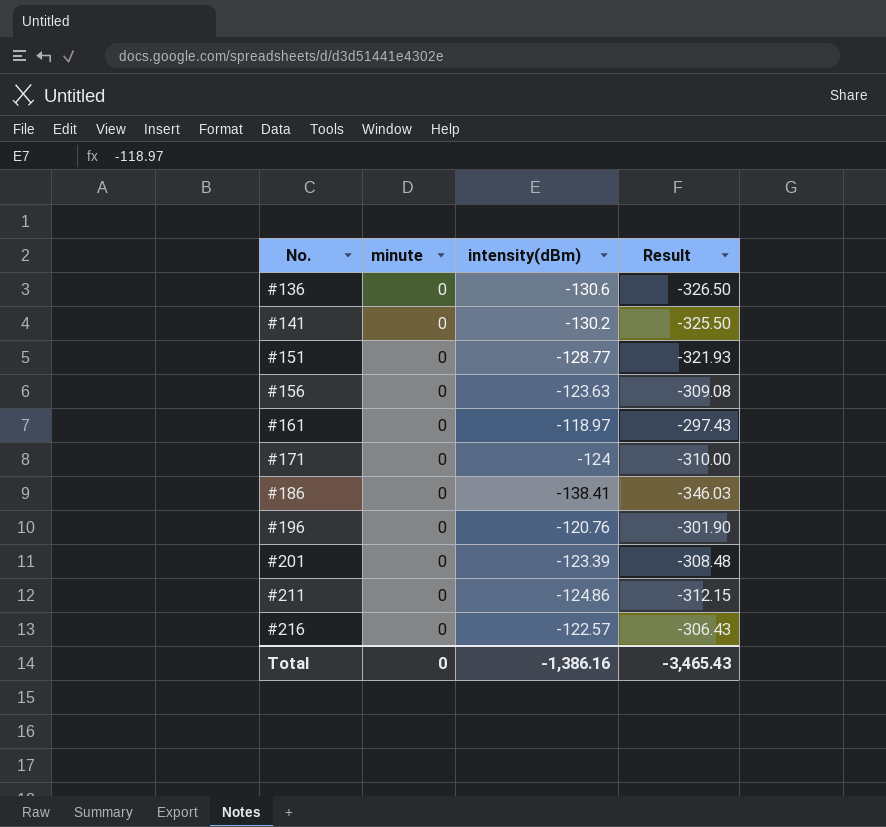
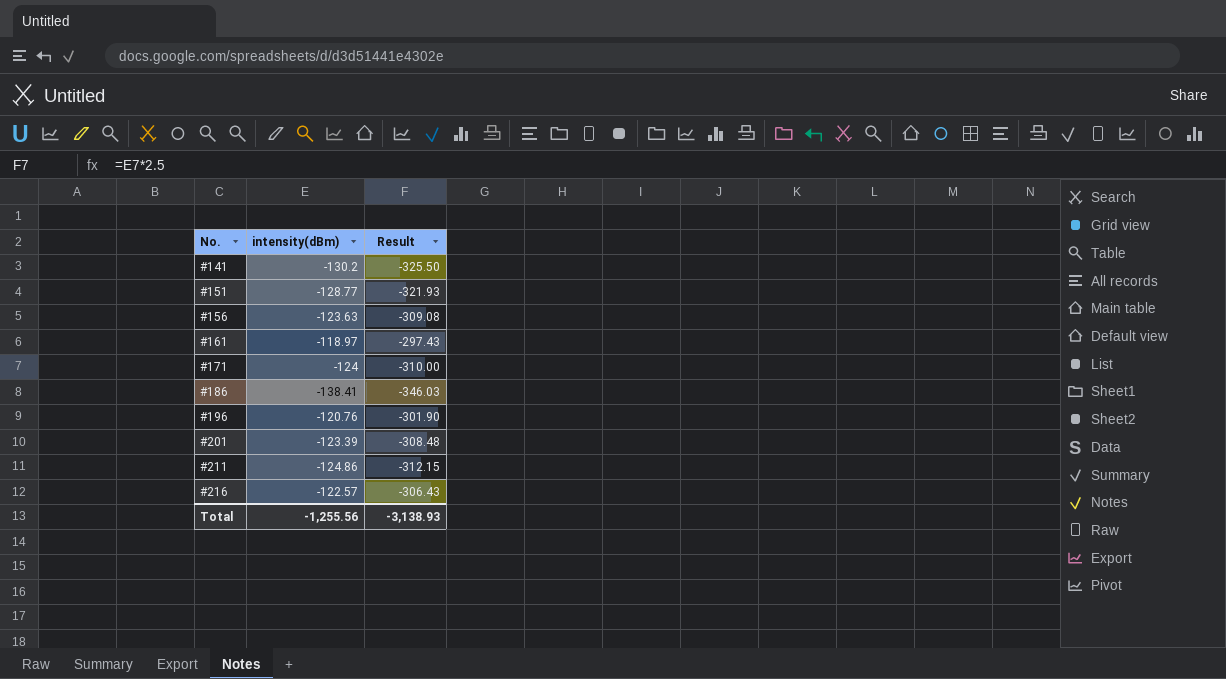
column minute | position: 2 -> none
row #136: 0 | -130.6 | -326.50 -> none
Total | intensity(dBm): -1,386.16 -> -1,255.56
Total | Result: -3,465.43 -> -3,138.93

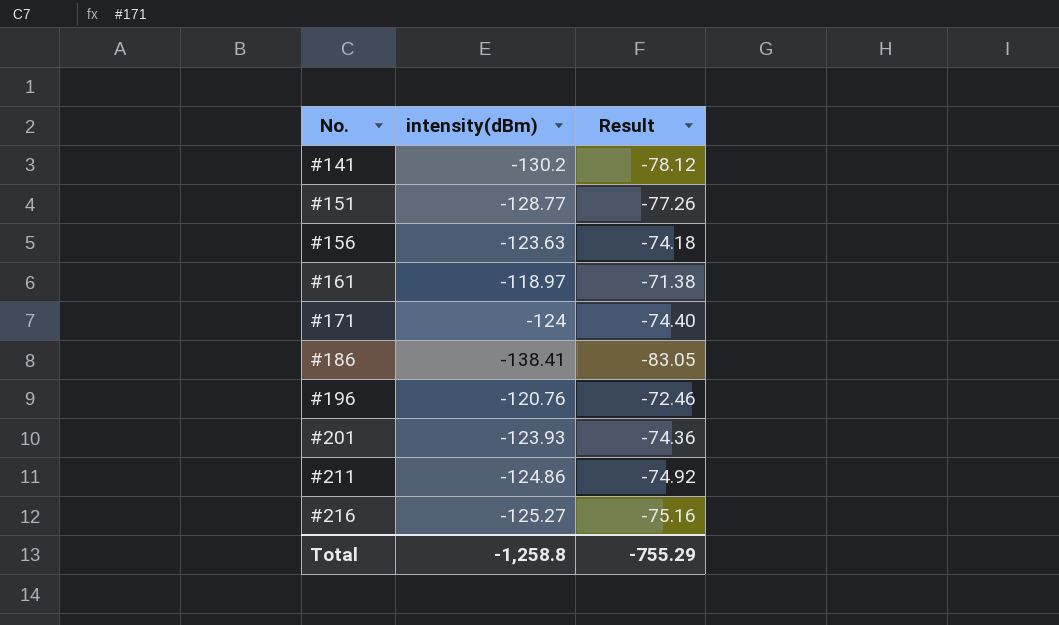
column Result | formula: [intensity(dBm)] * 2.5 -> [intensity(dBm)] * 0.6
#201 | intensity(dBm): -123.39 -> -123.93
#216 | intensity(dBm): -122.57 -> -125.27
Total | intensity(dBm): -1,255.56 -> -1,258.8
Total | Result: -3,138.93 -> -755.29

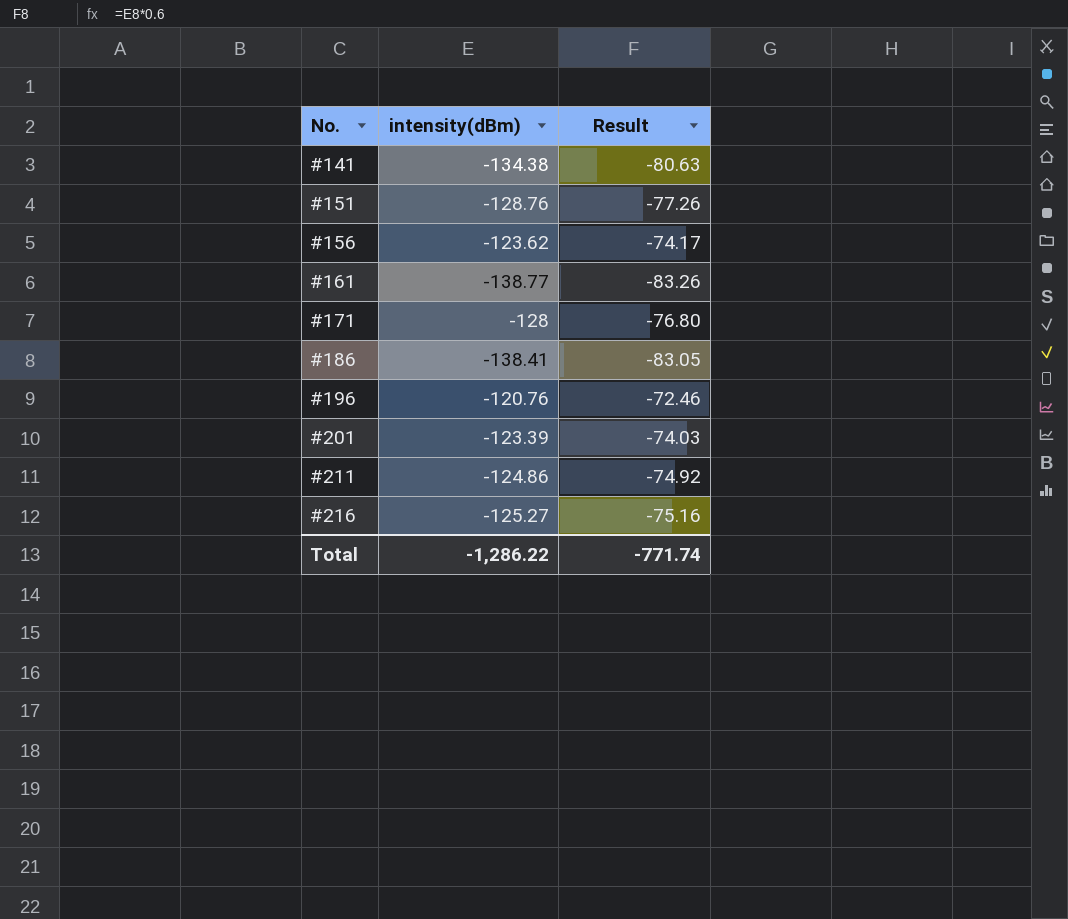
#141 | intensity(dBm): -130.2 -> -134.38
#141 | Result: -78.12 -> -80.63
#151 | intensity(dBm): -128.77 -> -128.76
#156 | intensity(dBm): -123.63 -> -123.62
#156 | Result: -74.18 -> -74.17
#161 | intensity(dBm): -118.97 -> -138.77
#161 | Result: -71.38 -> -83.26
#171 | intensity(dBm): -124 -> -128
#171 | Result: -74.40 -> -76.80
#201 | intensity(dBm): -123.93 -> -123.39
#201 | Result: -74.36 -> -74.03
Total | intensity(dBm): -1,258.8 -> -1,286.22
Total | Result: -755.29 -> -771.74

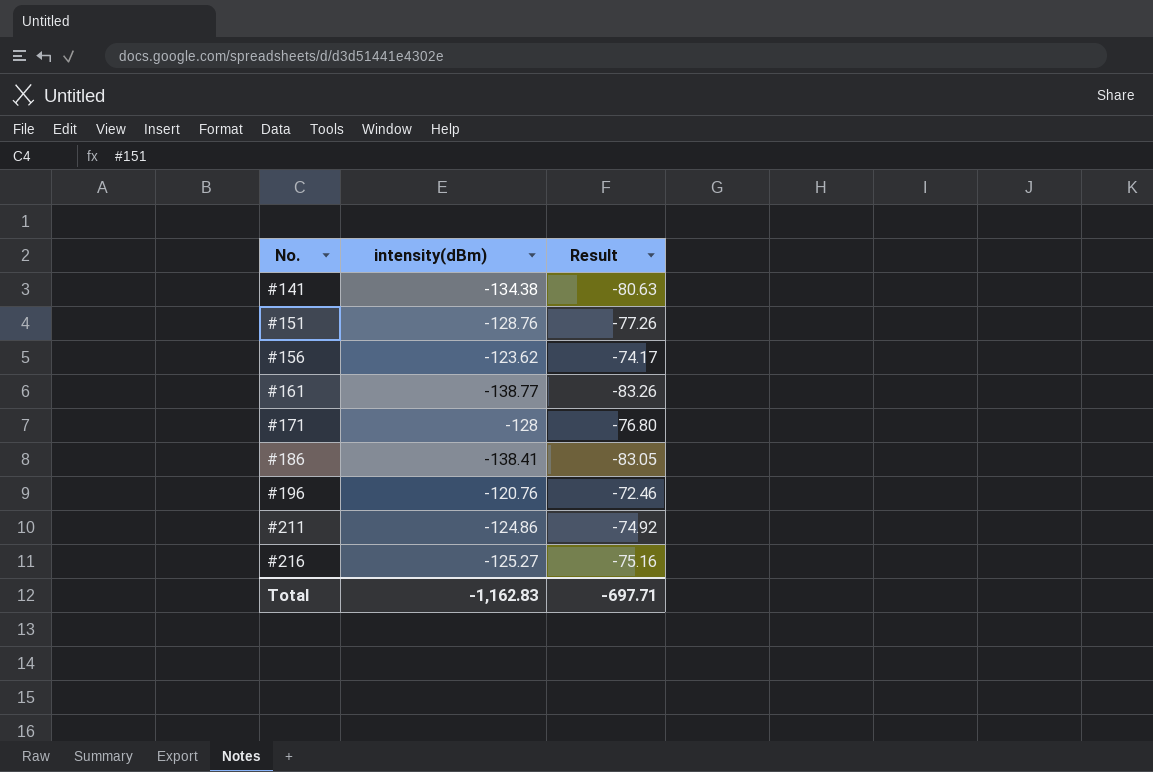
row #201: -123.39 | -74.03 -> none
Total | intensity(dBm): -1,286.22 -> -1,162.83
Total | Result: -771.74 -> -697.71

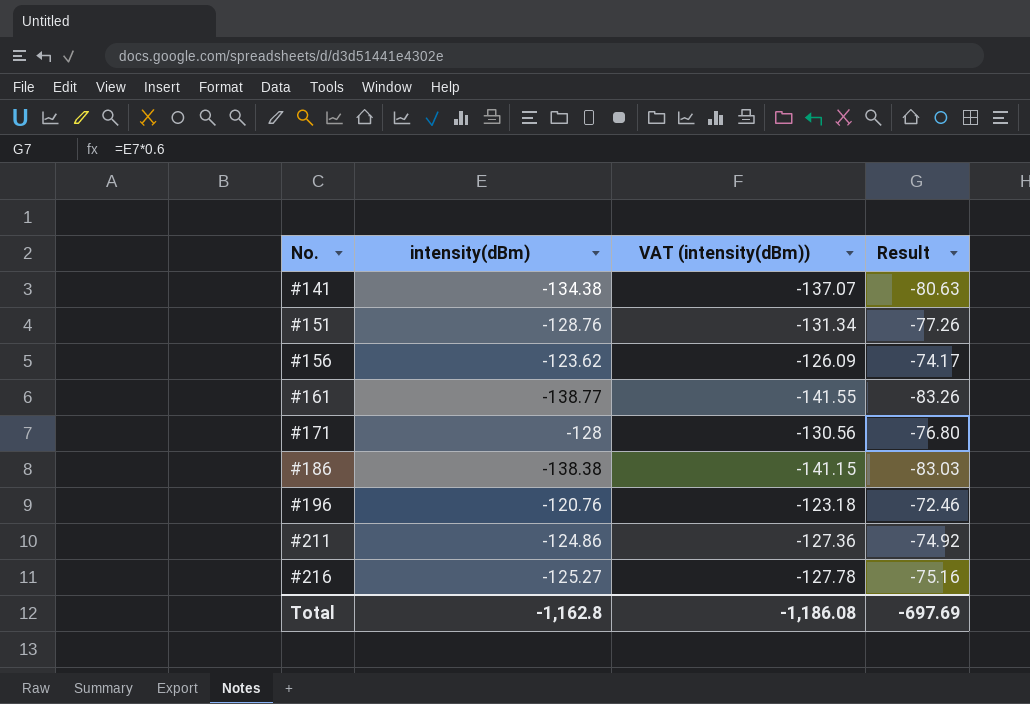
column VAT (intensity(dBm)) | formula: none -> [intensity(dBm)] * 1.02
#186 | intensity(dBm): -138.41 -> -138.38
#186 | Result: -83.05 -> -83.03
Total | intensity(dBm): -1,162.83 -> -1,162.8
Total | Result: -697.71 -> -697.69

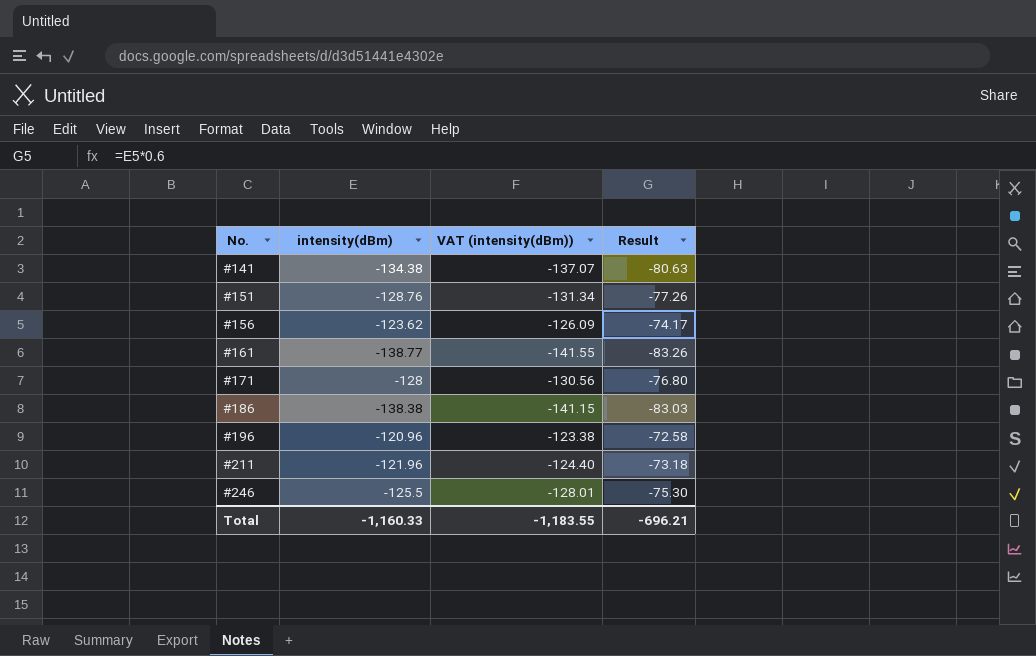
row #216: -125.27 | -127.78 | -75.16 -> none
#196 | intensity(dBm): -120.76 -> -120.96
#196 | VAT (intensity(dBm)): -123.18 -> -123.38
#196 | Result: -72.46 -> -72.58
#211 | intensity(dBm): -124.86 -> -121.96
#211 | VAT (intensity(dBm)): -127.36 -> -124.40
#211 | Result: -74.92 -> -73.18
row #246: none -> -125.5 | -128.01 | -75.30
Total | intensity(dBm): -1,162.8 -> -1,160.33
Total | VAT (intensity(dBm)): -1,186.08 -> -1,183.55
Total | Result: -697.69 -> -696.21

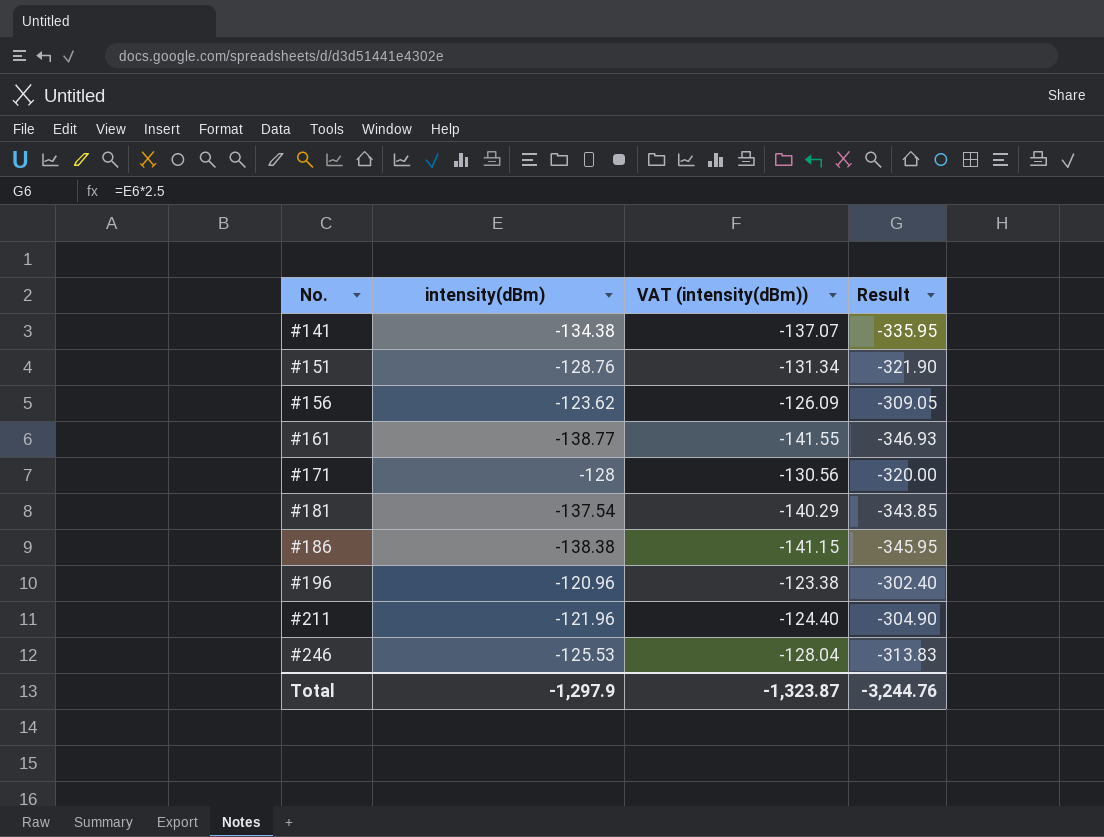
column Result | formula: [intensity(dBm)] * 0.6 -> [intensity(dBm)] * 2.5
row #181: none -> -137.54 | -140.29 | -343.85
#246 | intensity(dBm): -125.5 -> -125.53
#246 | VAT (intensity(dBm)): -128.01 -> -128.04
Total | intensity(dBm): -1,160.33 -> -1,297.9
Total | VAT (intensity(dBm)): -1,183.55 -> -1,323.87
Total | Result: -696.21 -> -3,244.76

